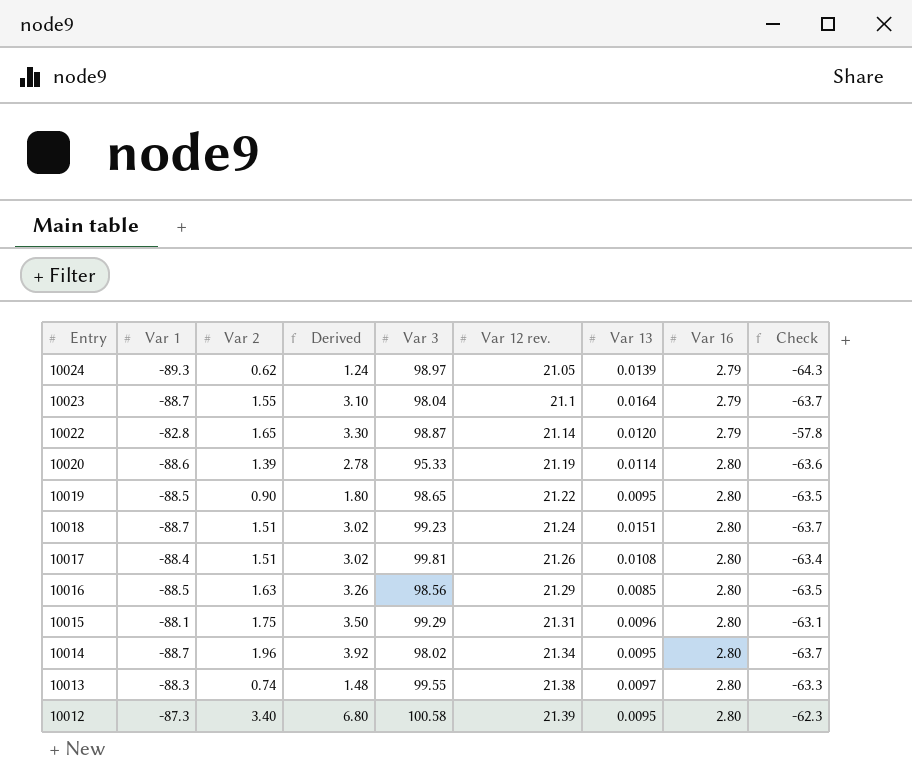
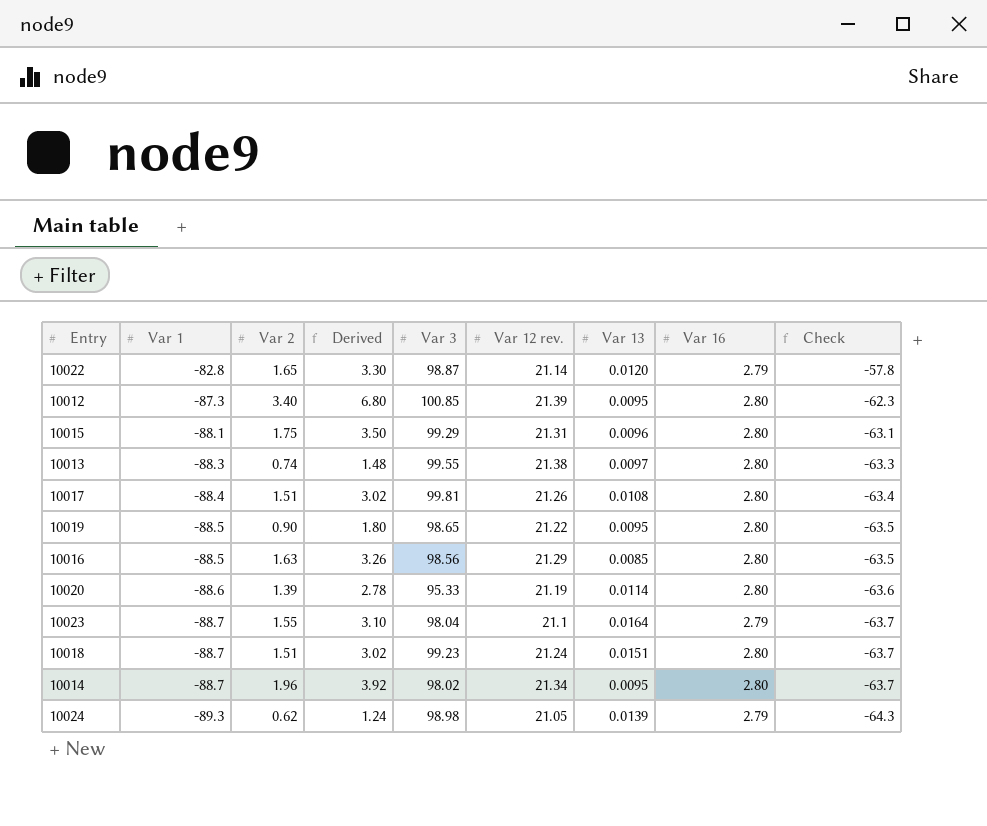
row order: Entry descending -> Var 1 descending
10012 | Var 3: 100.58 -> 100.85
10024 | Var 3: 98.97 -> 98.98

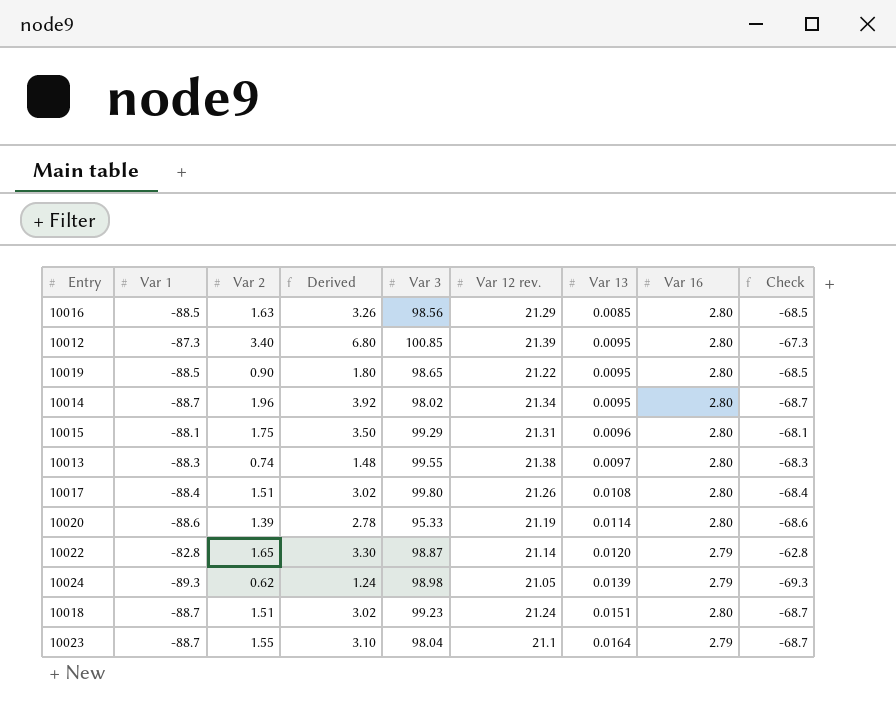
row order: Var 1 descending -> Var 13 ascending
column Check | formula: [Var 1] + 25 -> [Var 1] + 20
10017 | Var 3: 99.81 -> 99.80

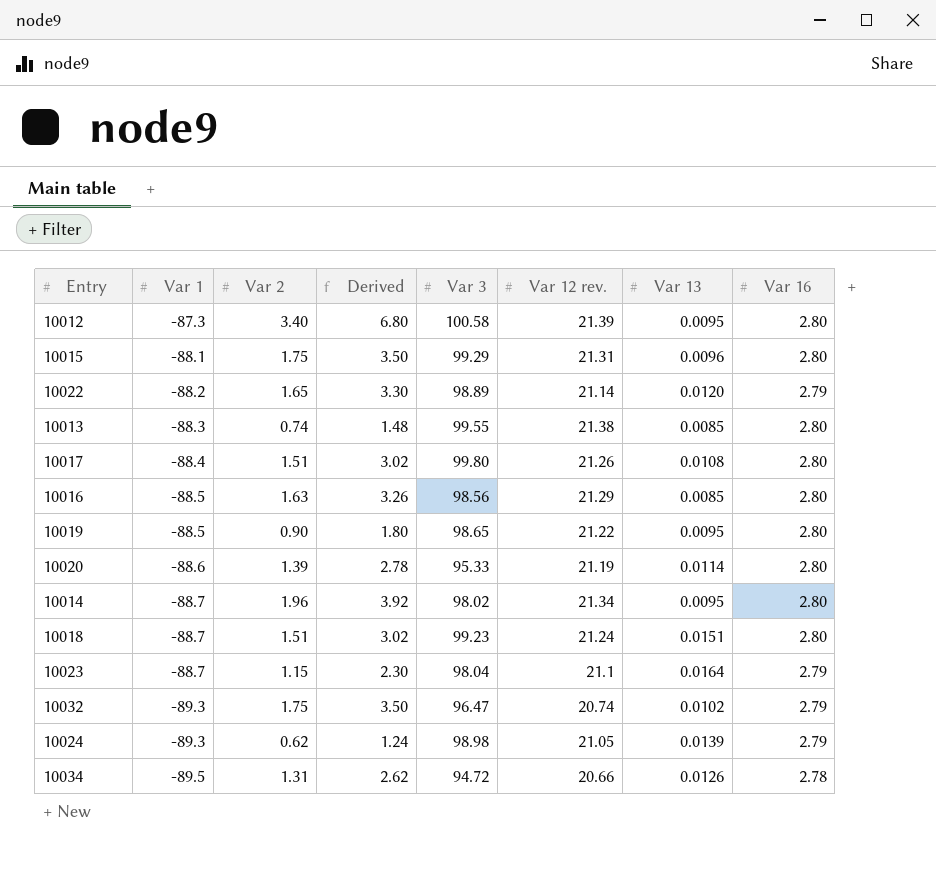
row order: Var 13 ascending -> Var 1 descending
column Check | formula: [Var 1] + 20 -> none
10012 | Var 3: 100.85 -> 100.58
10022 | Var 1: -82.8 -> -88.2
10022 | Var 3: 98.87 -> 98.89
10013 | Var 13: 0.0097 -> 0.0085
10023 | Var 2: 1.55 -> 1.15
10023 | Derived: 3.10 -> 2.30
row 10032: none -> -89.3 | 1.75 | 3.50 | 96.47 | 20.74 | 0.0102 | 2.79
row 10034: none -> -89.5 | 1.31 | 2.62 | 94.72 | 20.66 | 0.0126 | 2.78

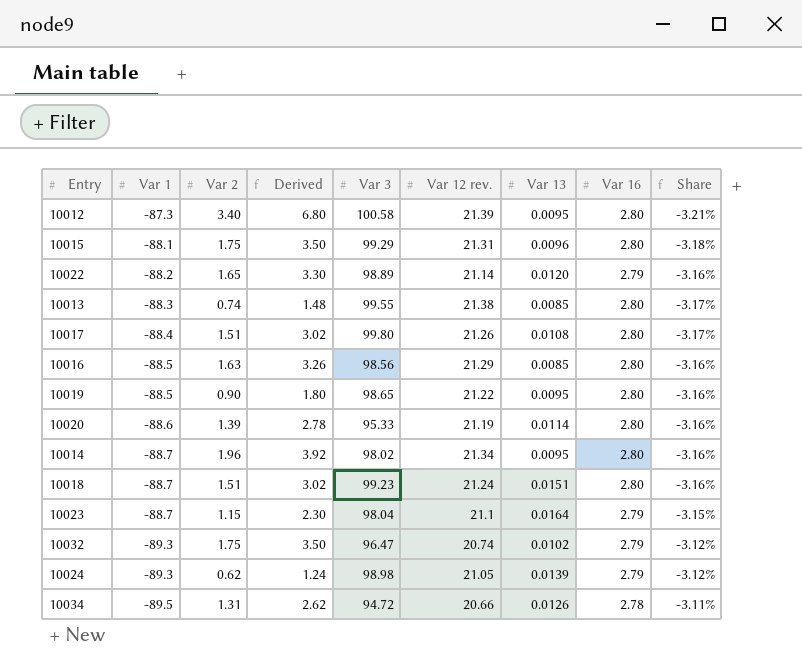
column Share | formula: none -> [Var 16] / [Var 1]

